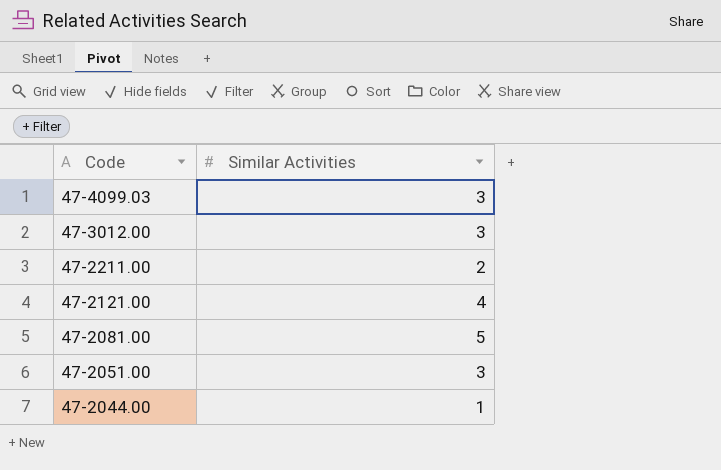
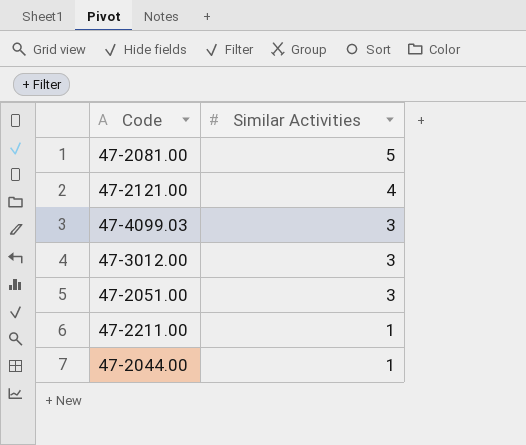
row order: Code descending -> Similar Activities descending
47-2211.00 | Similar Activities: 2 -> 1

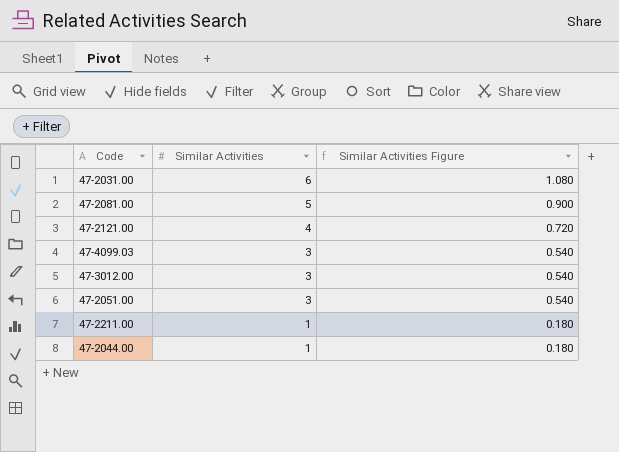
column Similar Activities Figure | formula: none -> [Similar Activities] * 0.18
row 47-2031.00: none -> 6 | 1.080

